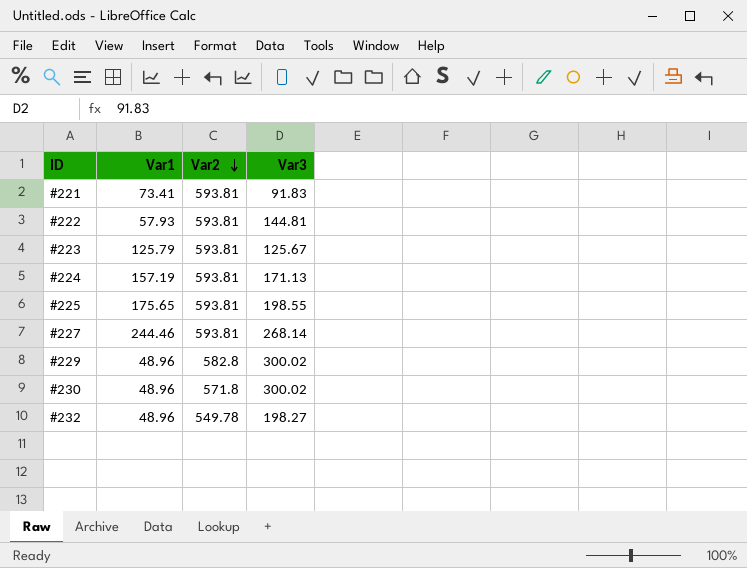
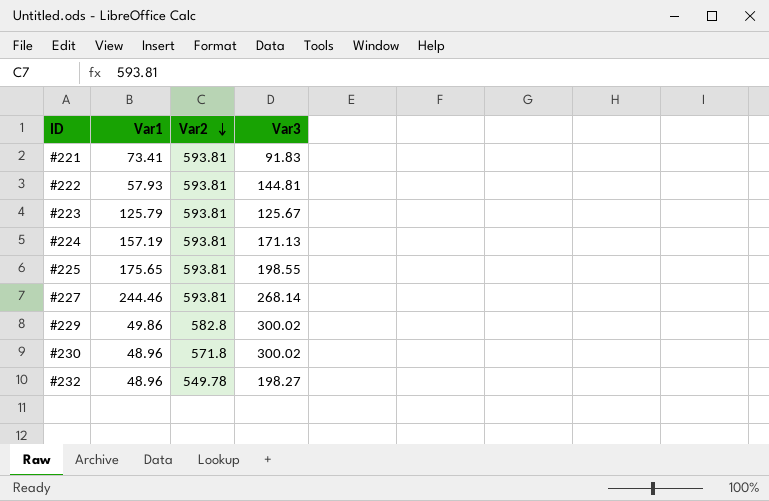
#229 | Var1: 48.96 -> 49.86

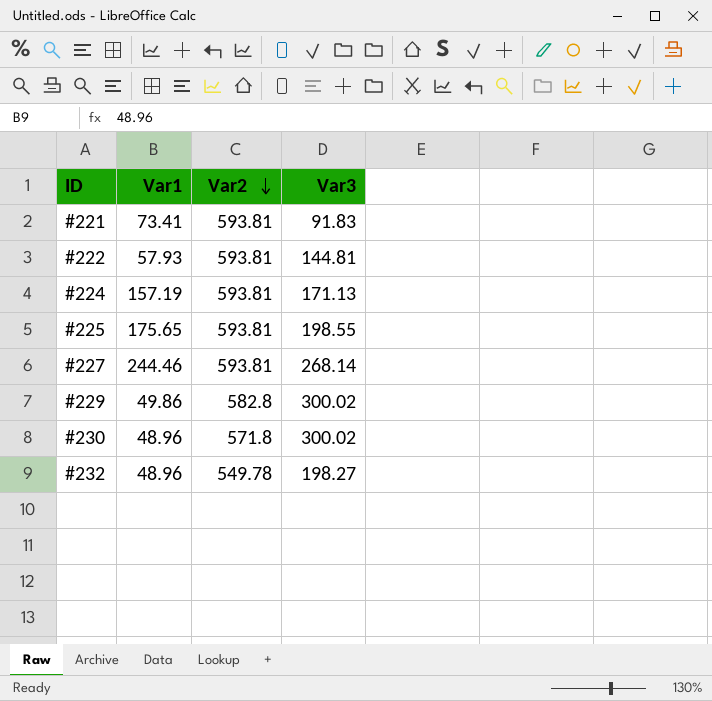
row #223: 125.79 | 593.81 | 125.67 -> none

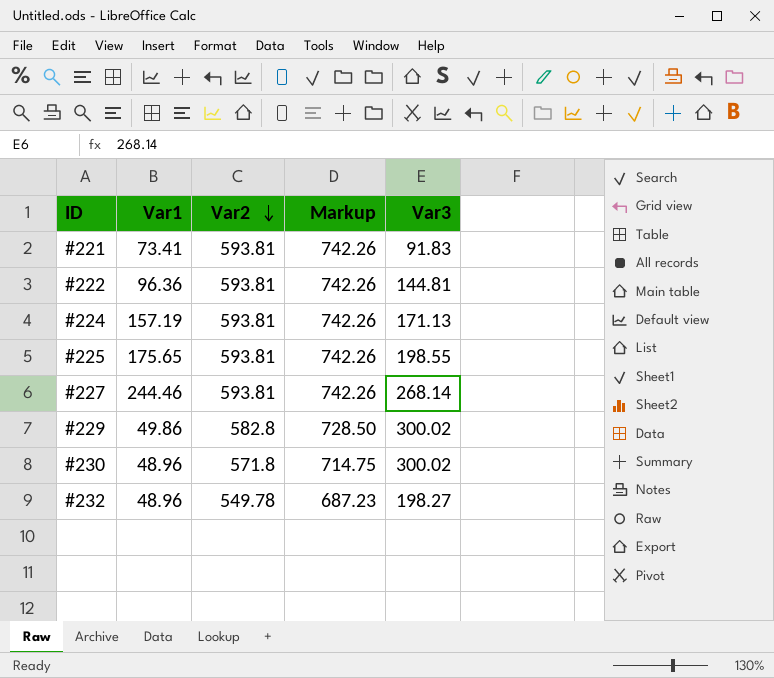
column Markup | formula: none -> [Var2] * 1.25
#222 | Var1: 57.93 -> 96.36

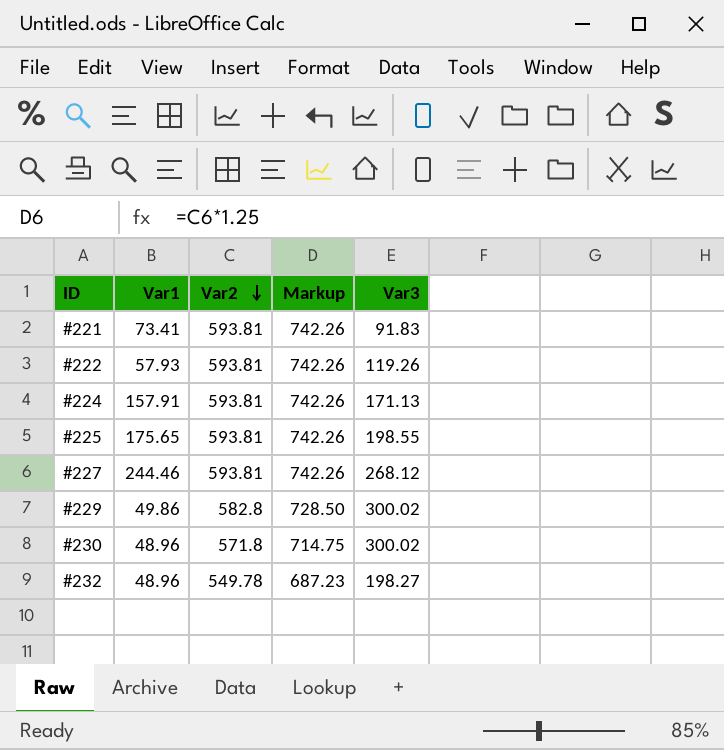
#222 | Var1: 96.36 -> 57.93
#222 | Var3: 144.81 -> 119.26
#224 | Var1: 157.19 -> 157.91
#227 | Var3: 268.14 -> 268.12

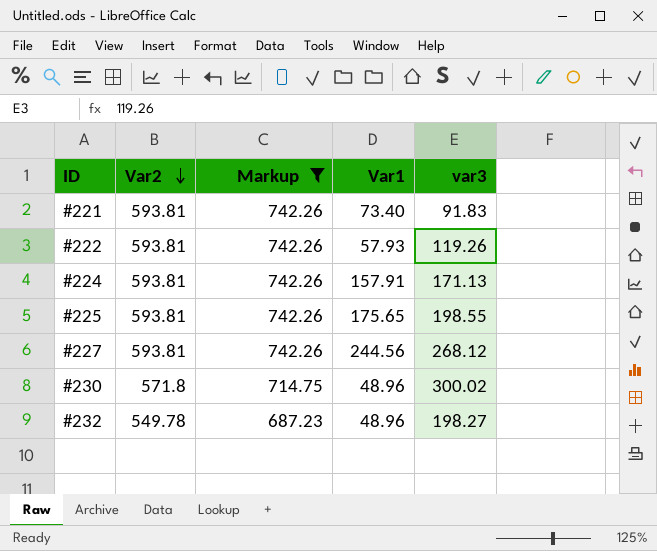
filter: none -> Markup != 728.50
column Var1 | position: 2 -> 4
column name: Var3 -> var3
#221 | Var1: 73.41 -> 73.40
#227 | Var1: 244.46 -> 244.56

